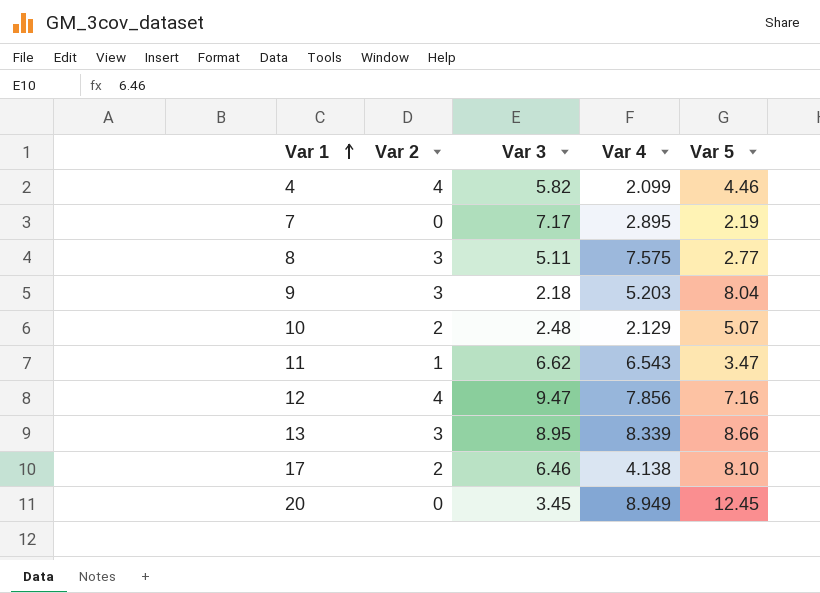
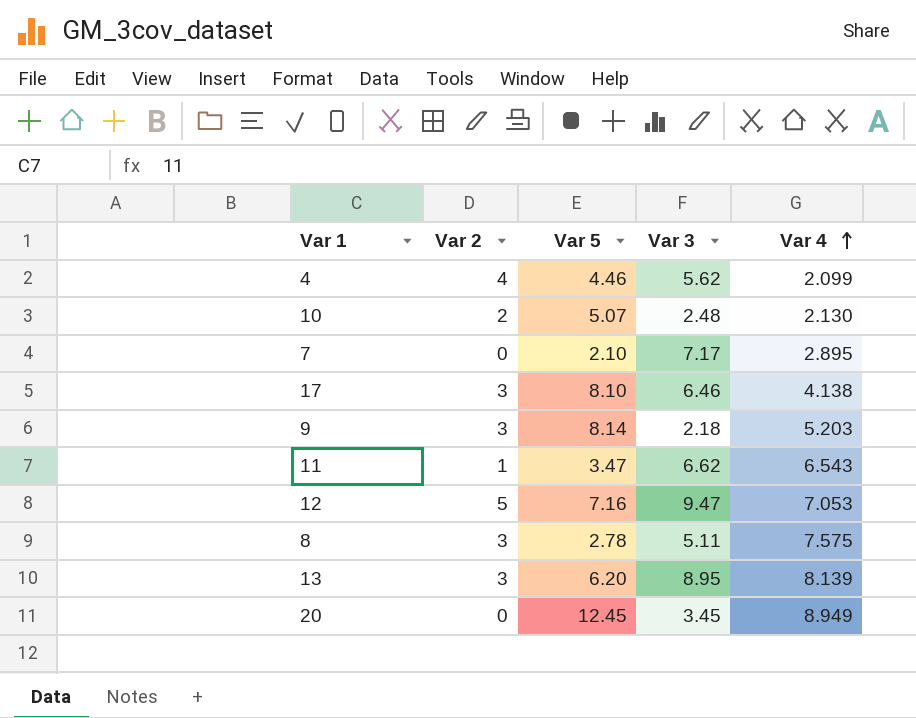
row order: Var 1 ascending -> Var 4 ascending
column Var 5 | position: 5 -> 3
4 | Var 3: 5.82 -> 5.62
10 | Var 4: 2.129 -> 2.130
7 | Var 5: 2.19 -> 2.10
17 | Var 2: 2 -> 3
9 | Var 5: 8.04 -> 8.14
12 | Var 2: 4 -> 5
12 | Var 4: 7.856 -> 7.053
8 | Var 5: 2.77 -> 2.78
13 | Var 5: 8.66 -> 6.20
13 | Var 4: 8.339 -> 8.139

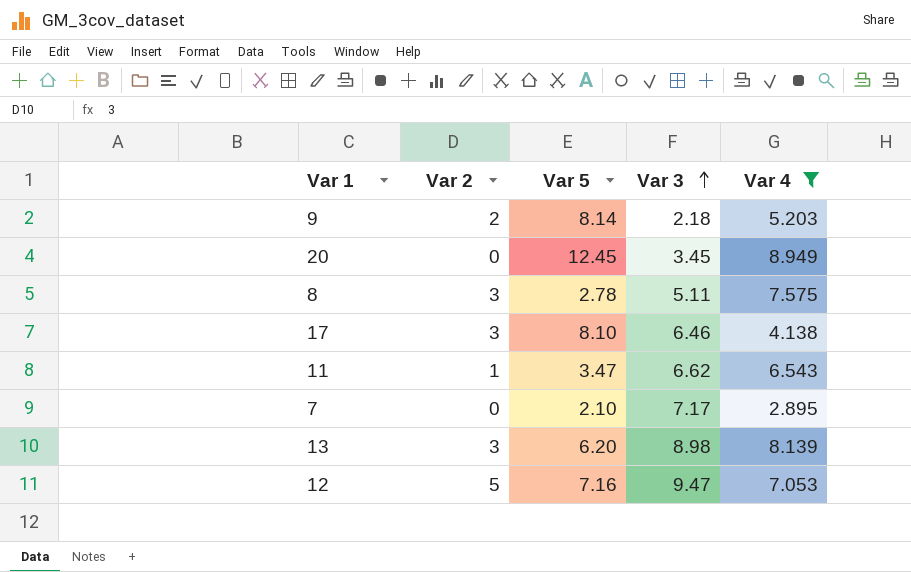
filter: none -> Var 4 >= 2.895
row order: Var 4 ascending -> Var 3 ascending
9 | Var 2: 3 -> 2
13 | Var 3: 8.95 -> 8.98

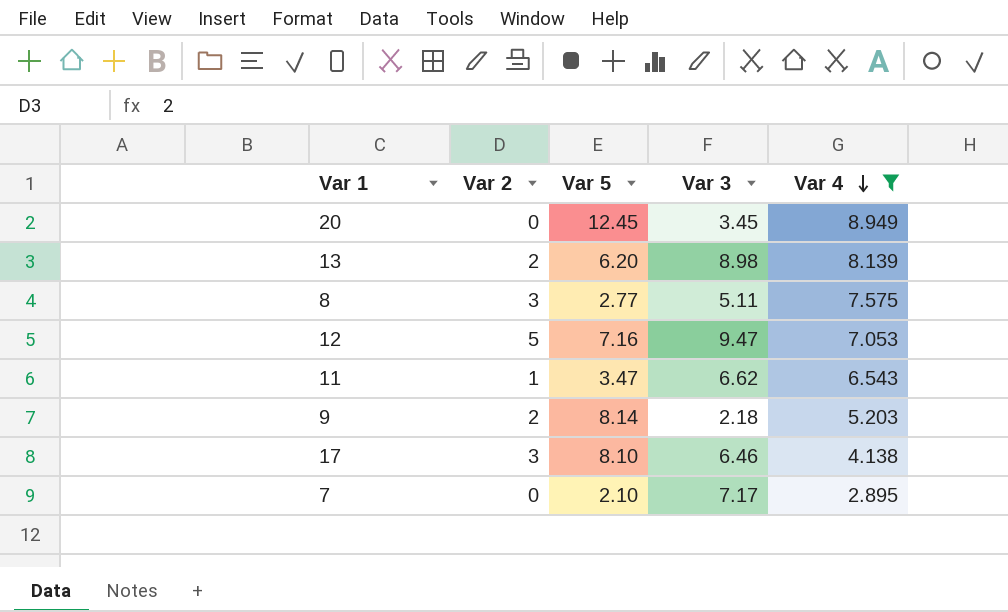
row order: Var 3 ascending -> Var 4 descending
13 | Var 2: 3 -> 2
8 | Var 5: 2.78 -> 2.77

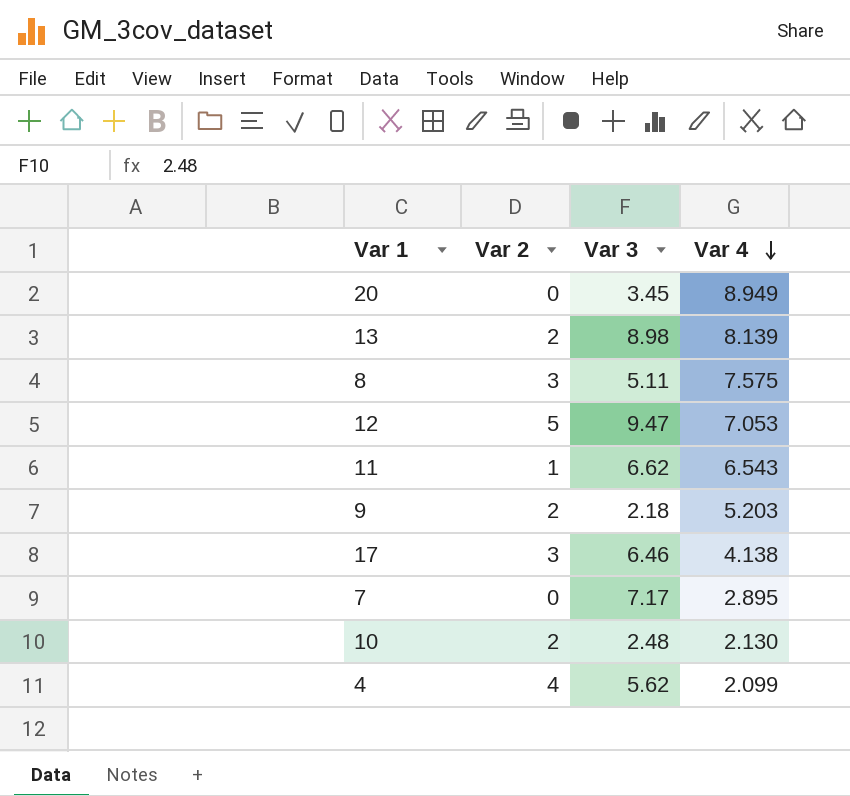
filter: Var 4 >= 2.895 -> none
column Var 5 | position: 3 -> none

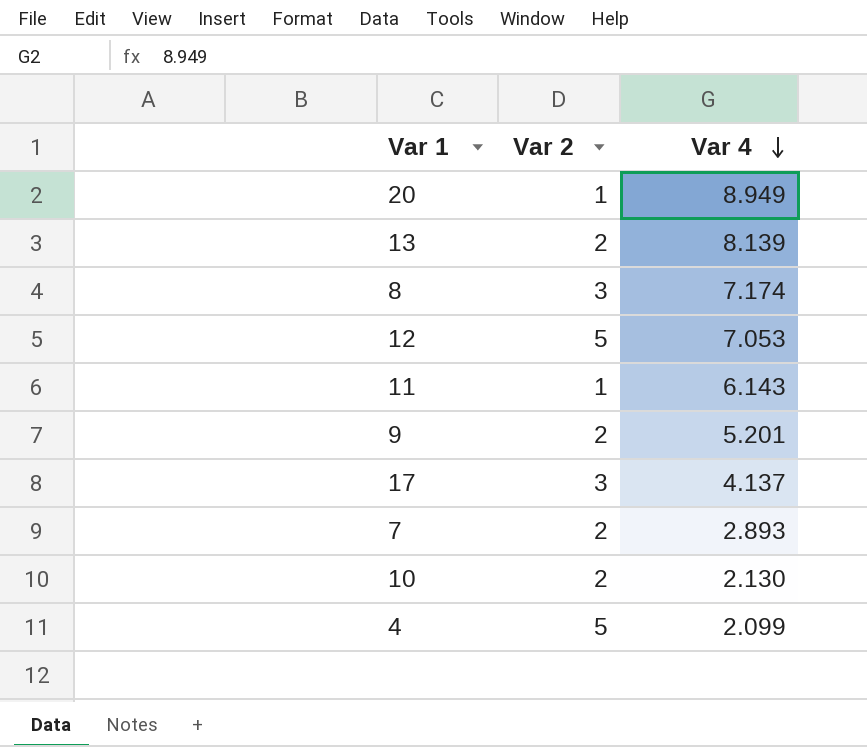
column Var 3 | position: 3 -> none
20 | Var 2: 0 -> 1
8 | Var 4: 7.575 -> 7.174
11 | Var 4: 6.543 -> 6.143
9 | Var 4: 5.203 -> 5.201
17 | Var 4: 4.138 -> 4.137
7 | Var 2: 0 -> 2
7 | Var 4: 2.895 -> 2.893
4 | Var 2: 4 -> 5

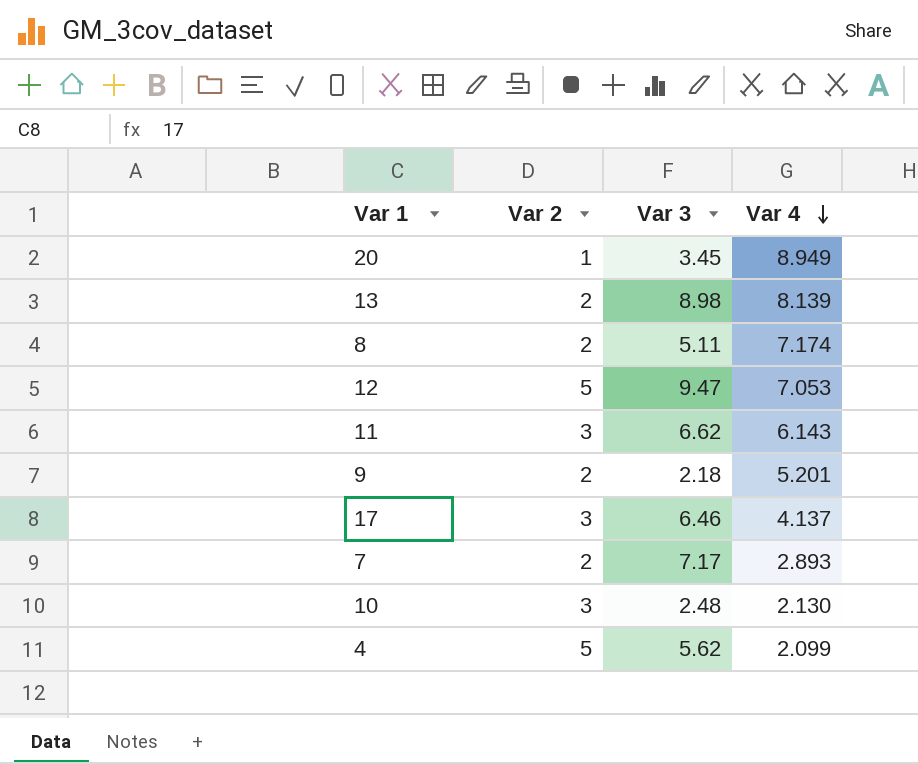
column Var 3 | position: none -> 3
8 | Var 2: 3 -> 2
11 | Var 2: 1 -> 3
10 | Var 2: 2 -> 3

